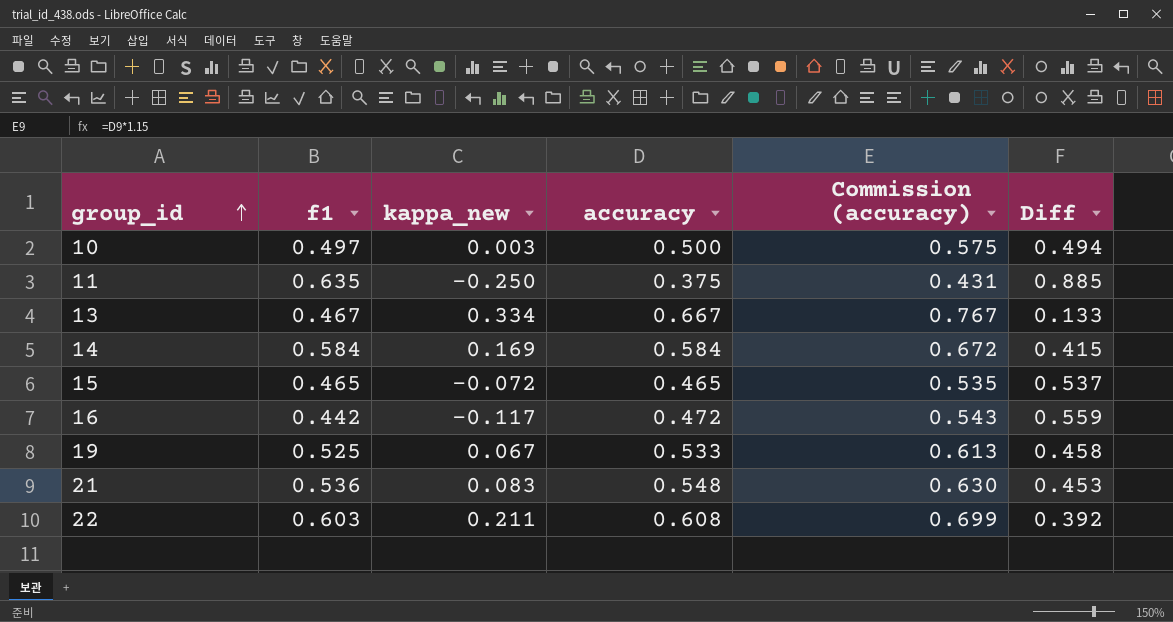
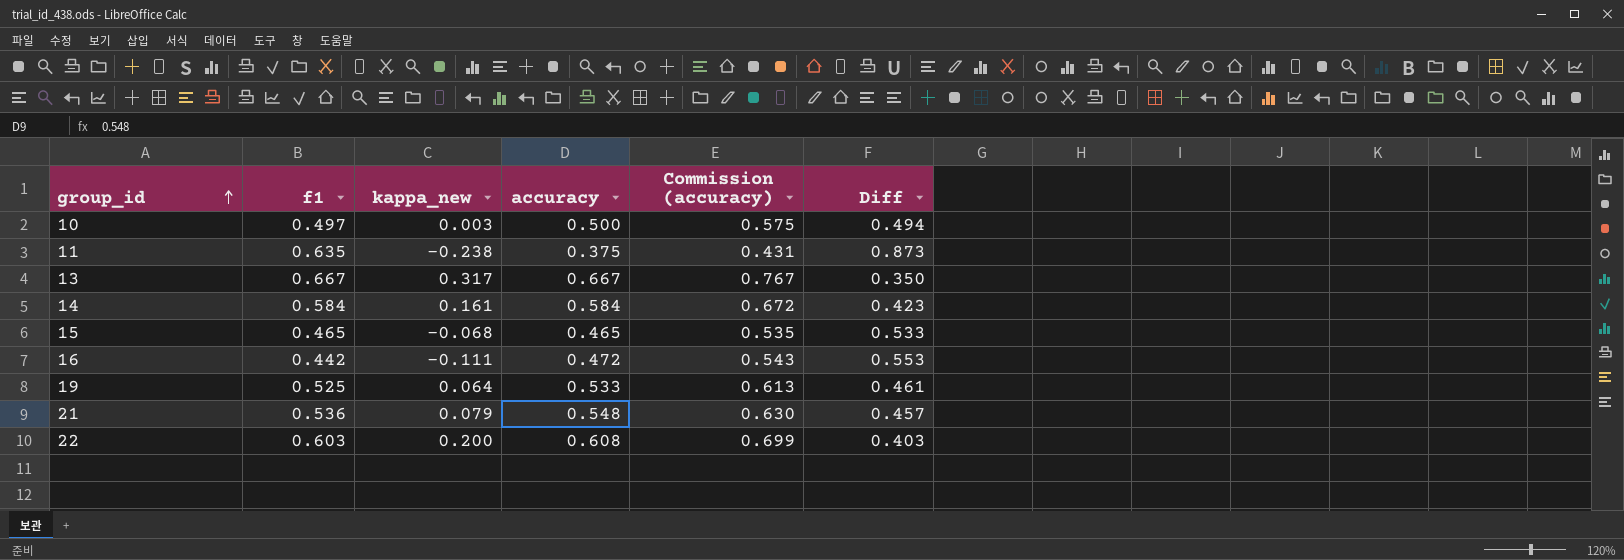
11 | kappa_new: -0.250 -> -0.238
11 | Diff: 0.885 -> 0.873
13 | f1: 0.467 -> 0.667
13 | kappa_new: 0.334 -> 0.317
13 | Diff: 0.133 -> 0.350
14 | kappa_new: 0.169 -> 0.161
14 | Diff: 0.415 -> 0.423
15 | kappa_new: -0.072 -> -0.068
15 | Diff: 0.537 -> 0.533
16 | kappa_new: -0.117 -> -0.111
16 | Diff: 0.559 -> 0.553
19 | kappa_new: 0.067 -> 0.064
19 | Diff: 0.458 -> 0.461
21 | kappa_new: 0.083 -> 0.079
21 | Diff: 0.453 -> 0.457
22 | kappa_new: 0.211 -> 0.200
22 | Diff: 0.392 -> 0.403

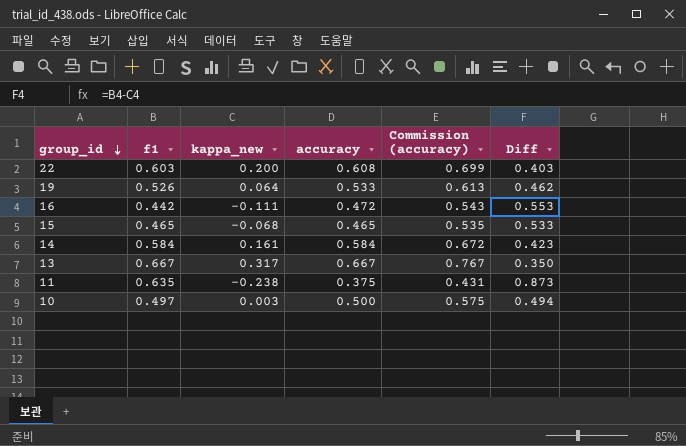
row order: group_id ascending -> group_id descending
row 21: 0.536 | 0.079 | 0.548 | 0.630 | 0.457 -> none
19 | f1: 0.525 -> 0.526
19 | Diff: 0.461 -> 0.462

